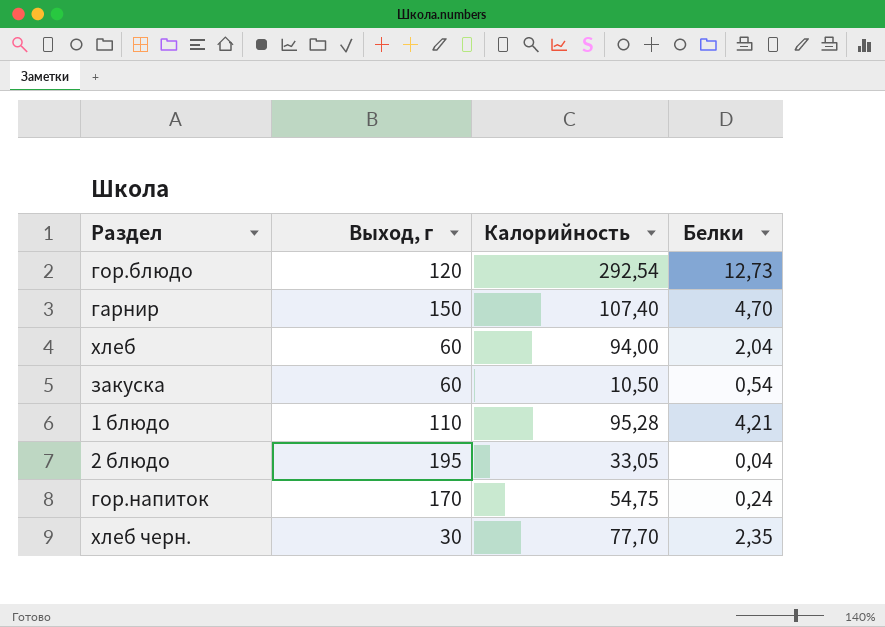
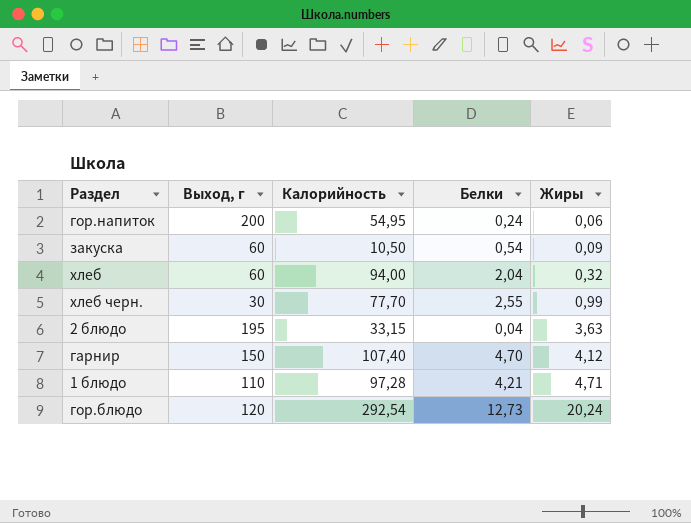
row order: none -> Жиры ascending
column Жиры | position: none -> 5
гор.напиток | Выход, г: 170 -> 200
гор.напиток | Калорийность: 54,75 -> 54,95
хлеб черн. | Белки: 2,35 -> 2,55
2 блюдо | Калорийность: 33,05 -> 33,15
1 блюдо | Калорийность: 95,28 -> 97,28

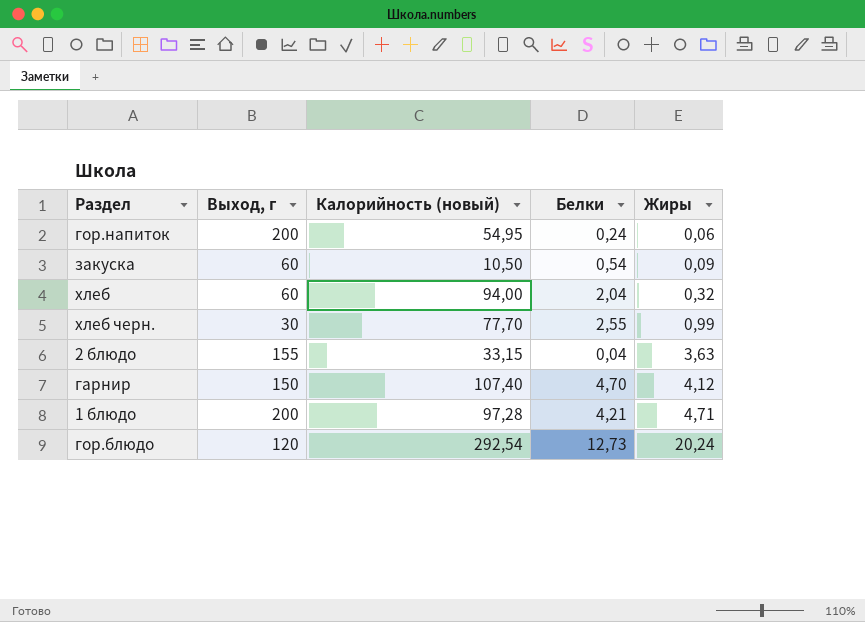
column name: Калорийность -> Калорийность (новый)
2 блюдо | Выход, г: 195 -> 155
1 блюдо | Выход, г: 110 -> 200

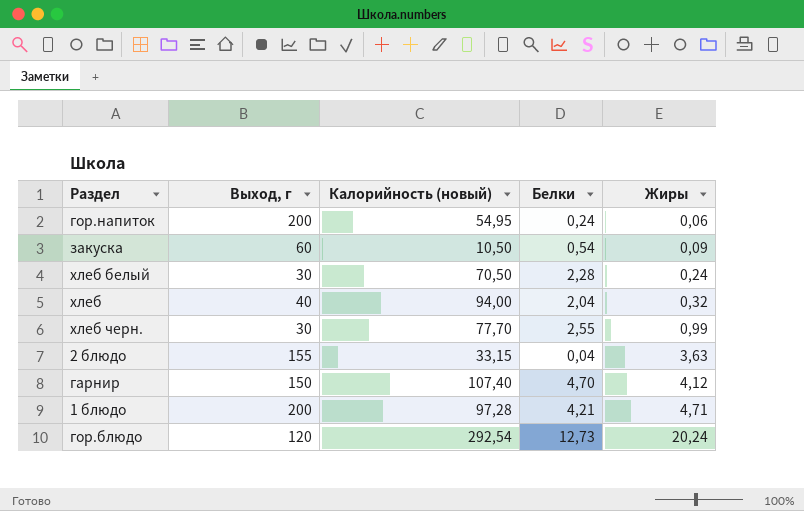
row хлеб белый: none -> 30 | 70,50 | 2,28 | 0,24
хлеб | Выход, г: 60 -> 40

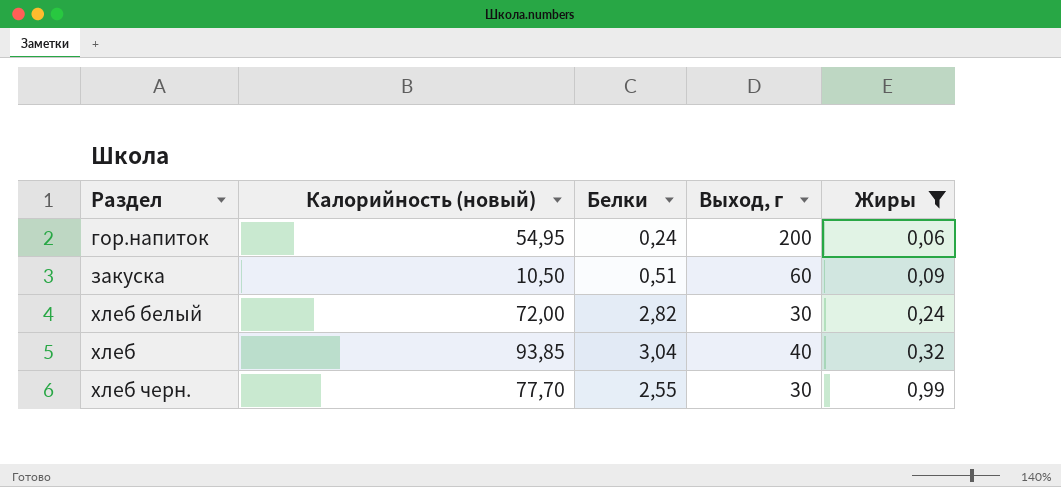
filter: none -> Жиры <= 0,99
column Выход, г | position: 2 -> 4
закуска | Белки: 0,54 -> 0,51
хлеб белый | Калорийность (новый): 70,50 -> 72,00
хлеб белый | Белки: 2,28 -> 2,82
хлеб | Калорийность (новый): 94,00 -> 93,85
хлеб | Белки: 2,04 -> 3,04

